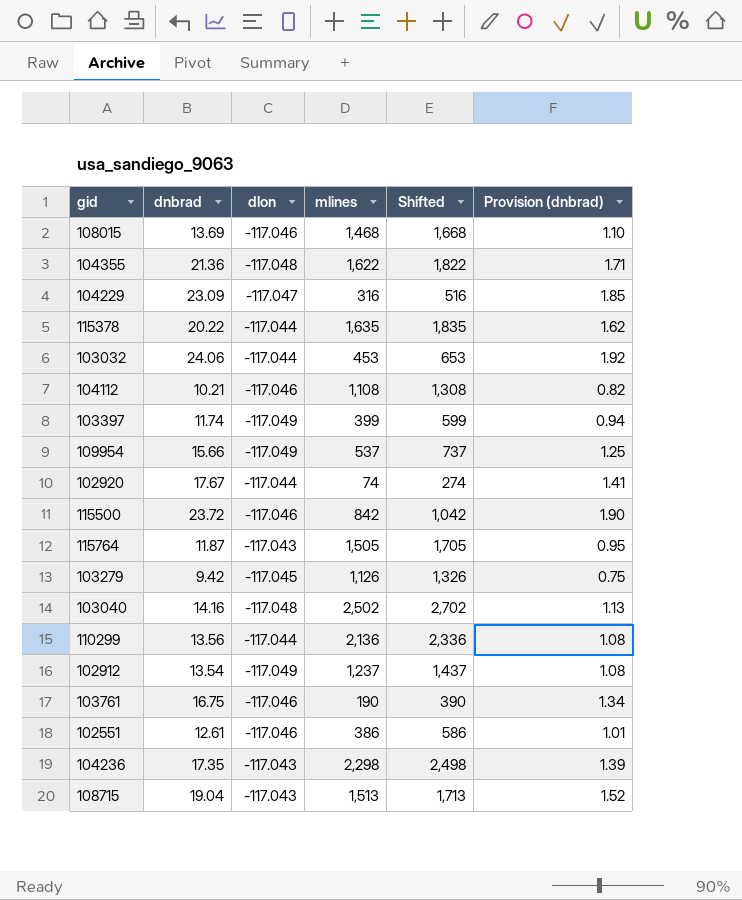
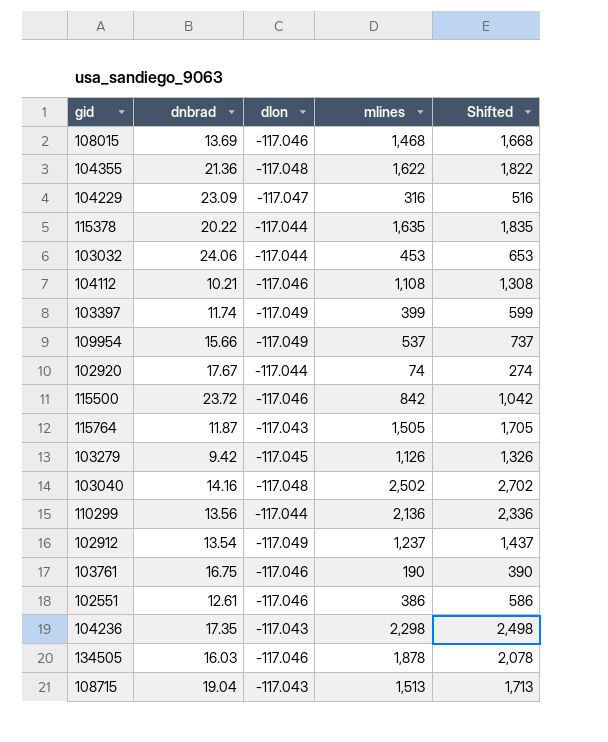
column Provision (dnbrad) | formula: [dnbrad] * 0.08 -> none
row 134505: none -> 16.03 | -117.046 | 1,878 | 2,078

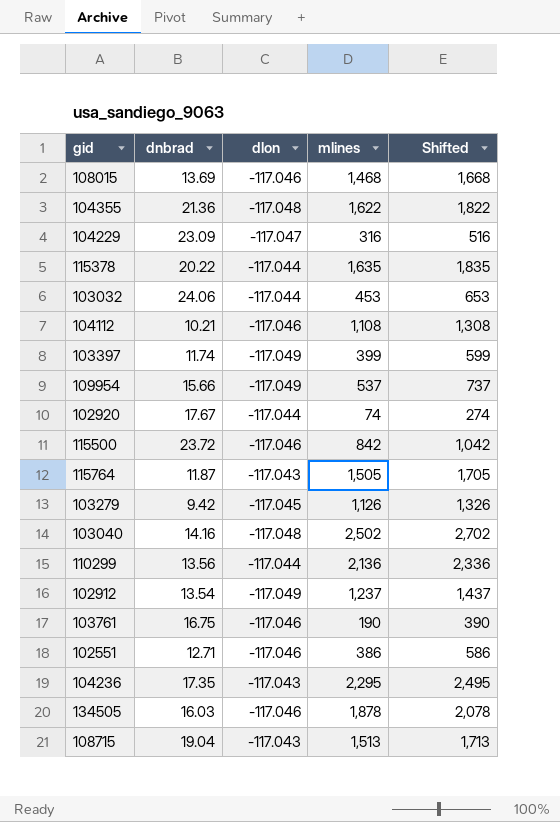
102551 | dnbrad: 12.61 -> 12.71
104236 | mlines: 2,298 -> 2,295
104236 | Shifted: 2,498 -> 2,495

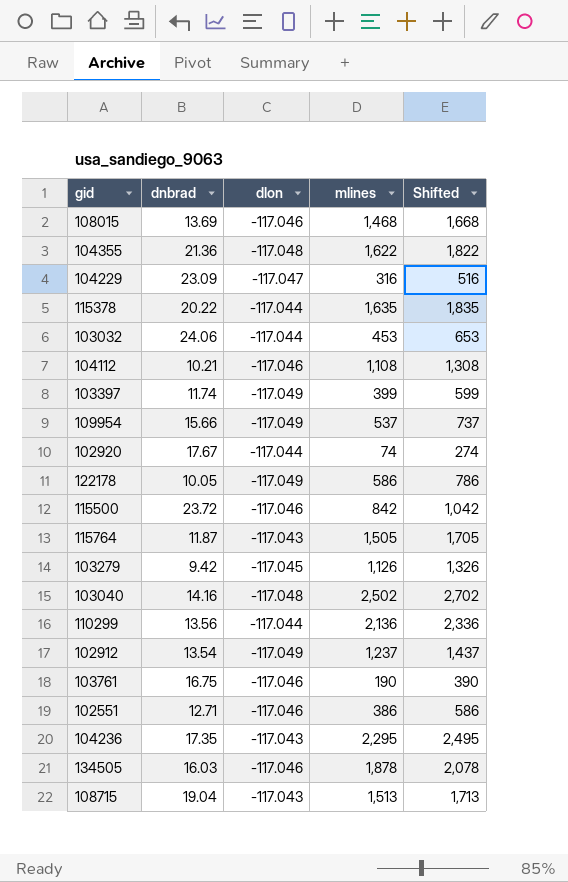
row 122178: none -> 10.05 | -117.049 | 586 | 786

